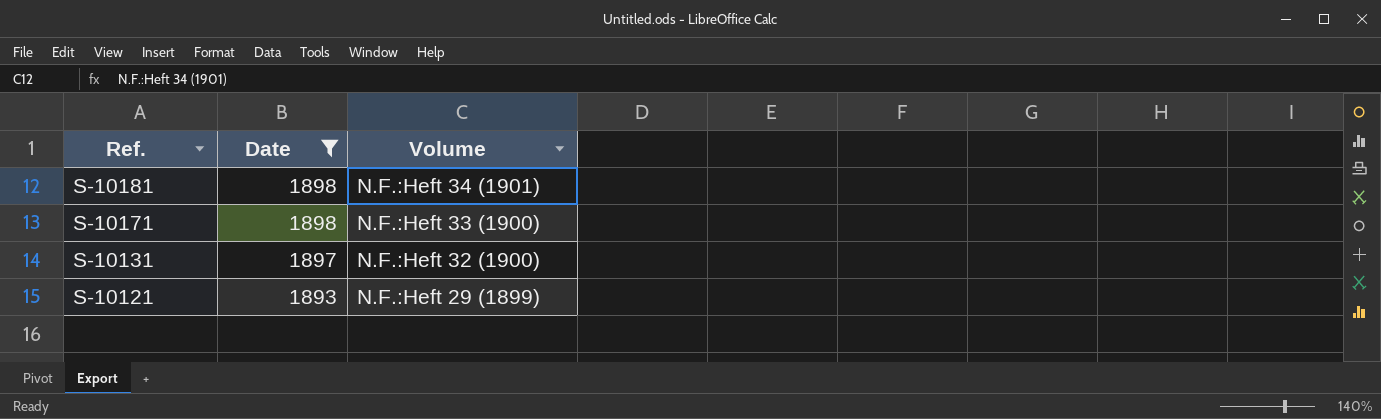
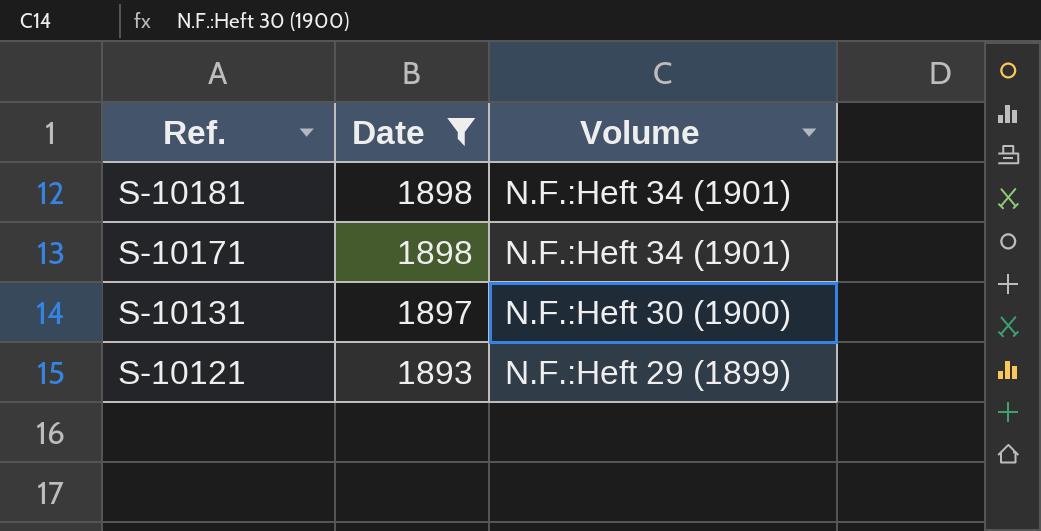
S-10171 | Volume: N.F.:Heft 33 (1900) -> N.F.:Heft 34 (1901)
S-10131 | Volume: N.F.:Heft 32 (1900) -> N.F.:Heft 30 (1900)

